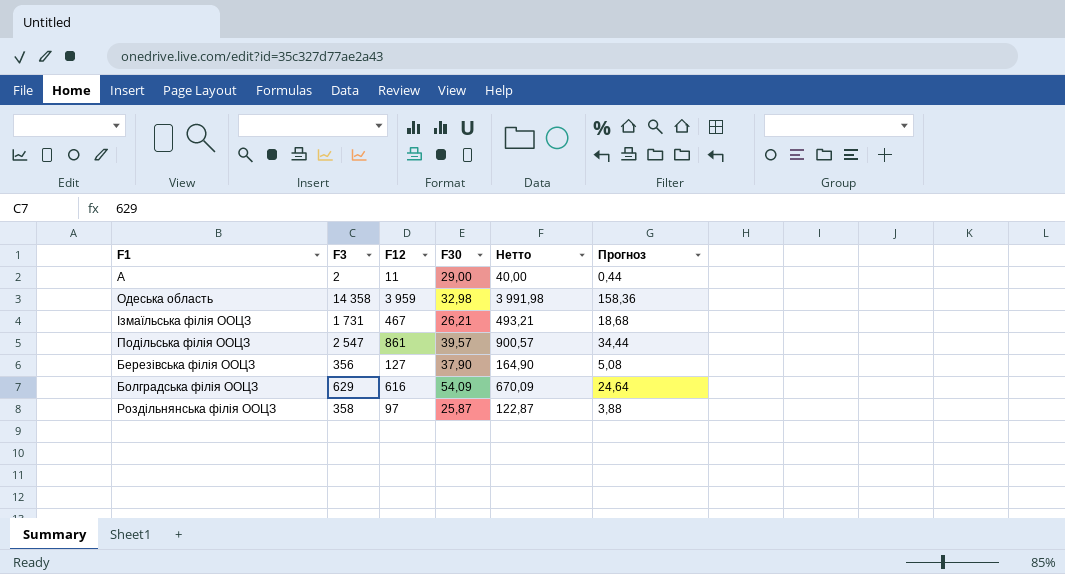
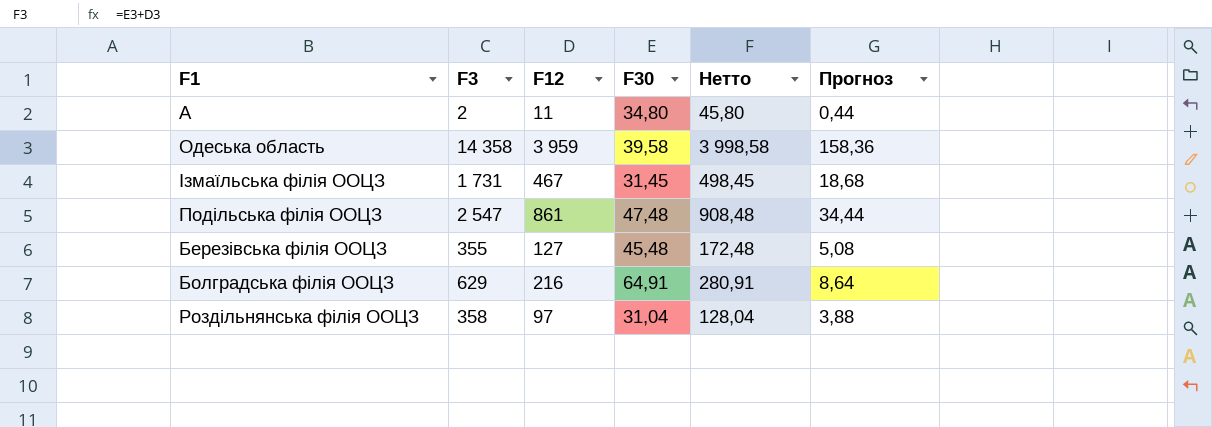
А | F30: 29,00 -> 34,80
А | Нетто: 40,00 -> 45,80
Одеська область | F30: 32,98 -> 39,58
Одеська область | Нетто: 3 991,98 -> 3 998,58
Iзмаїльська філія ООЦЗ | F30: 26,21 -> 31,45
Iзмаїльська філія ООЦЗ | Нетто: 493,21 -> 498,45
Подільська філія ООЦЗ | F30: 39,57 -> 47,48
Подільська філія ООЦЗ | Нетто: 900,57 -> 908,48
Березiвська філія ООЦЗ | F3: 356 -> 355
Березiвська філія ООЦЗ | F30: 37,90 -> 45,48
Березiвська філія ООЦЗ | Нетто: 164,90 -> 172,48
Болградська філія ООЦЗ | F12: 616 -> 216
Болградська філія ООЦЗ | F30: 54,09 -> 64,91
Болградська філія ООЦЗ | Нетто: 670,09 -> 280,91
Болградська філія ООЦЗ | Прогноз: 24,64 -> 8,64
Роздiльнянська філія ООЦЗ | F30: 25,87 -> 31,04
Роздiльнянська філія ООЦЗ | Нетто: 122,87 -> 128,04

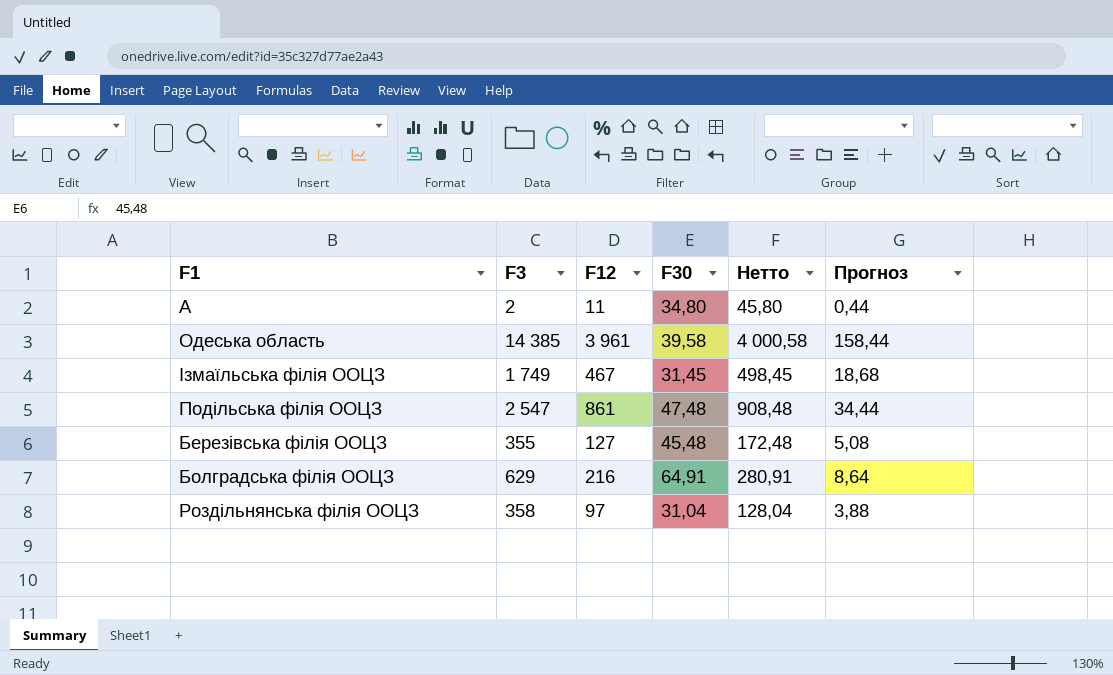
Одеська область | F3: 14 358 -> 14 385
Одеська область | F12: 3 959 -> 3 961
Одеська область | Нетто: 3 998,58 -> 4 000,58
Одеська область | Прогноз: 158,36 -> 158,44
Iзмаїльська філія ООЦЗ | F3: 1 731 -> 1 749

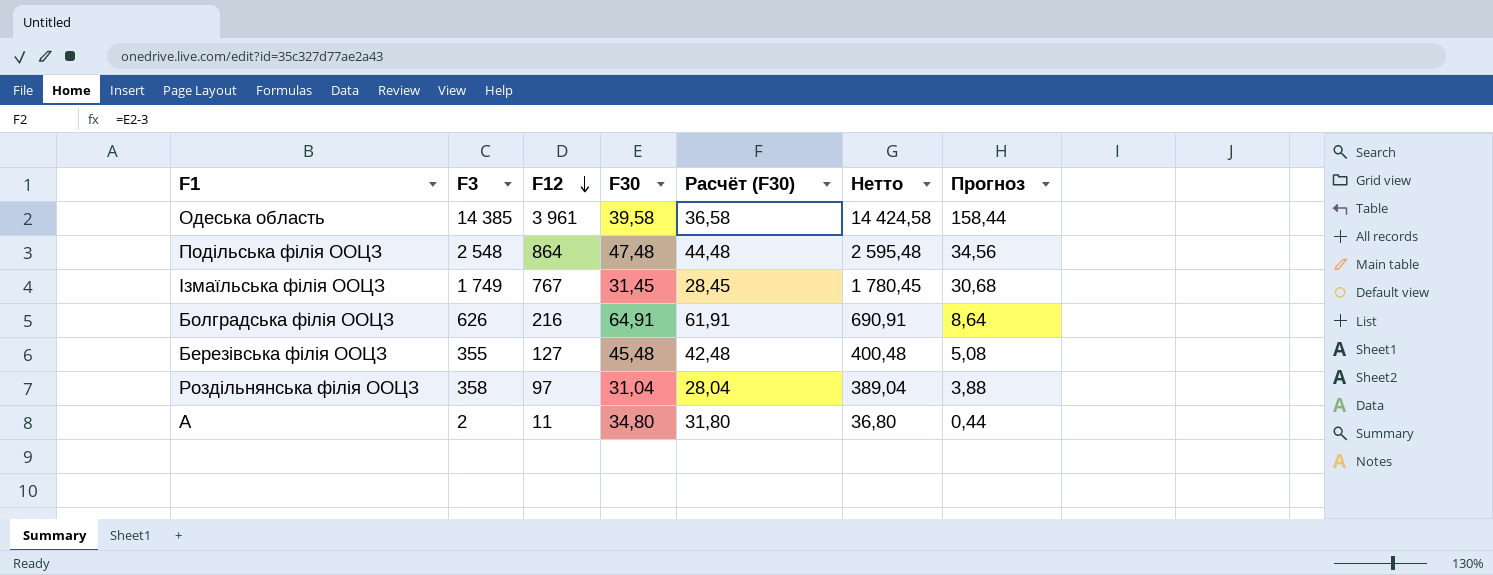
row order: none -> F12 descending
column Расчёт (F30) | formula: none -> [F30] - 3
column Нетто | formula: [F12] + [F30] -> [F3] + [F30]
Подільська філія ООЦЗ | F3: 2 547 -> 2 548
Подільська філія ООЦЗ | F12: 861 -> 864
Подільська філія ООЦЗ | Прогноз: 34,44 -> 34,56
Iзмаїльська філія ООЦЗ | F12: 467 -> 767
Iзмаїльська філія ООЦЗ | Прогноз: 18,68 -> 30,68
Болградська філія ООЦЗ | F3: 629 -> 626

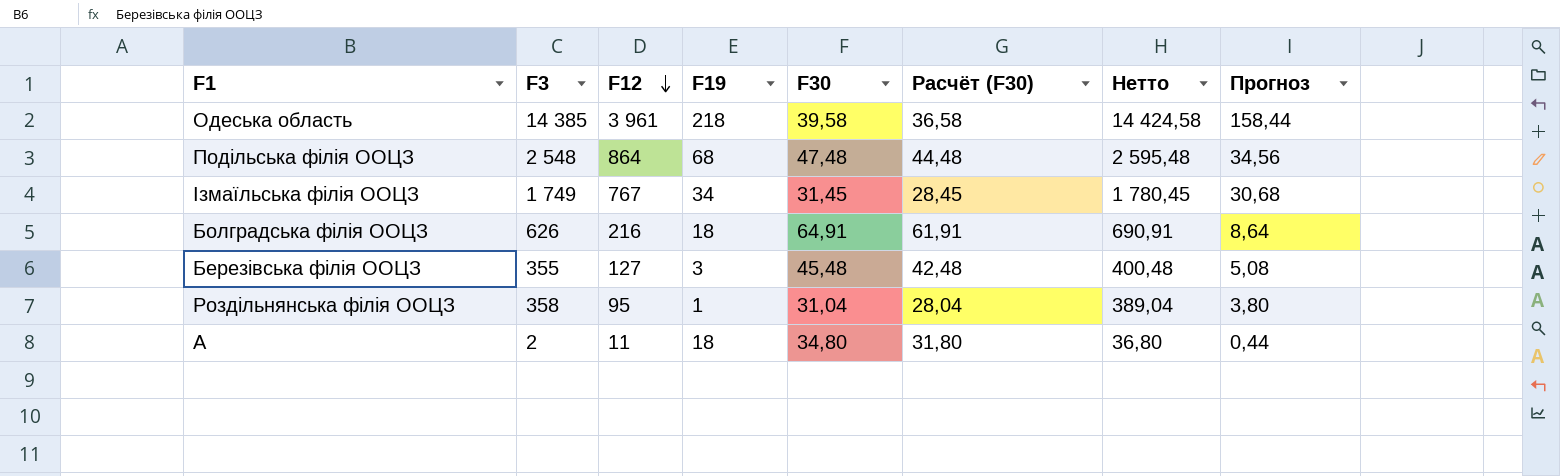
column F19 | position: none -> 4
Роздiльнянська філія ООЦЗ | F12: 97 -> 95
Роздiльнянська філія ООЦЗ | Прогноз: 3,88 -> 3,80

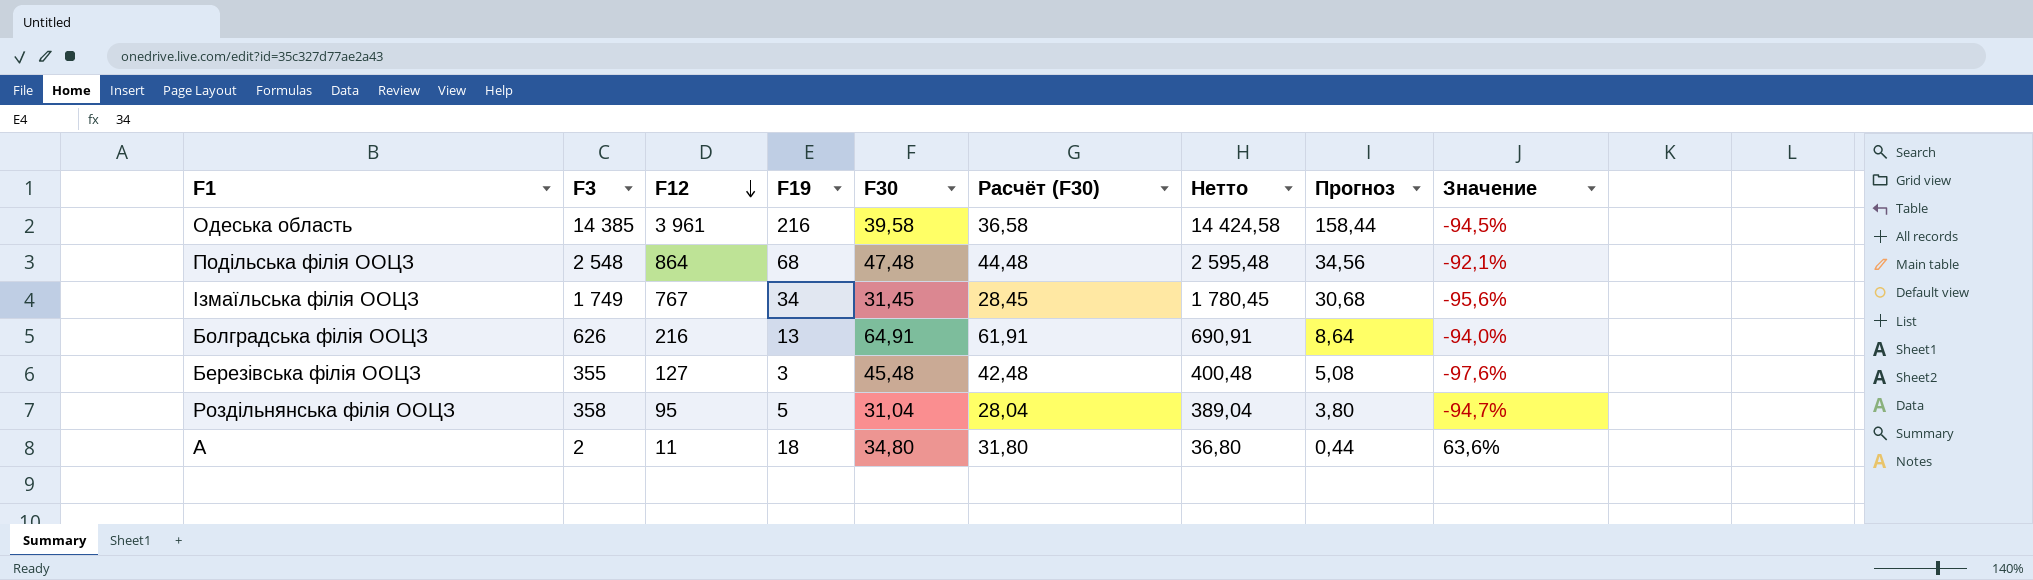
column Значение | formula: none -> ([F19] - [F12]) / [F12]
Одеська область | F19: 218 -> 216
Болградська філія ООЦЗ | F19: 18 -> 13
Роздiльнянська філія ООЦЗ | F19: 1 -> 5

